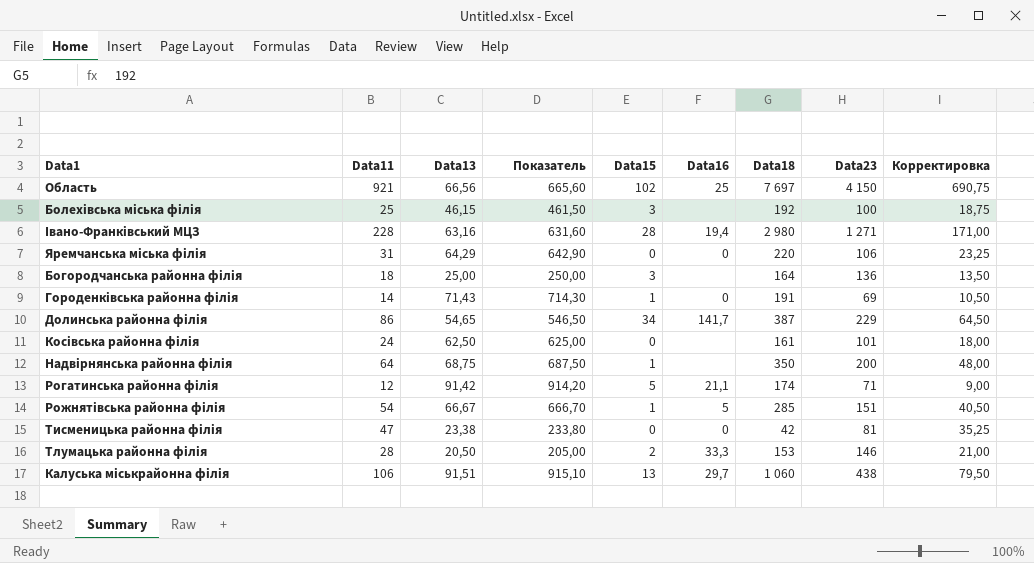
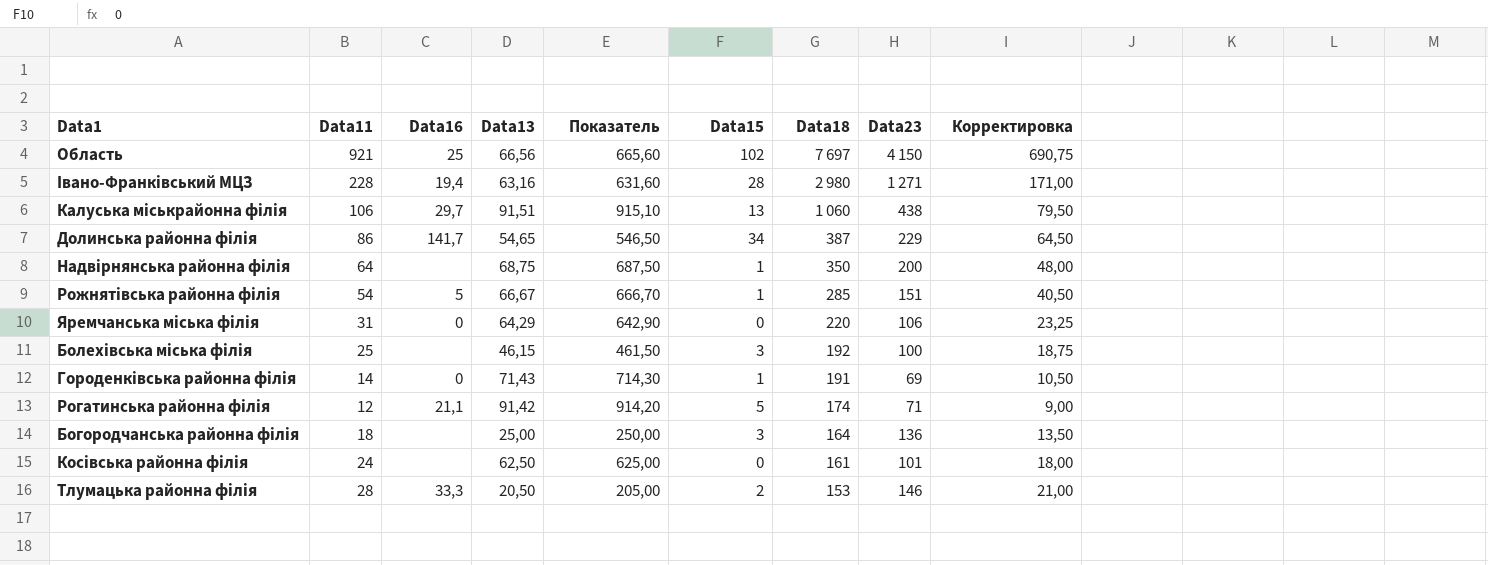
row order: none -> Data18 descending
column Data16 | position: 6 -> 3
row Тисменицька районна філія: 47 | 23,38 | 233,80 | 0 | 0 | 42 | 81 | 35,25 -> none

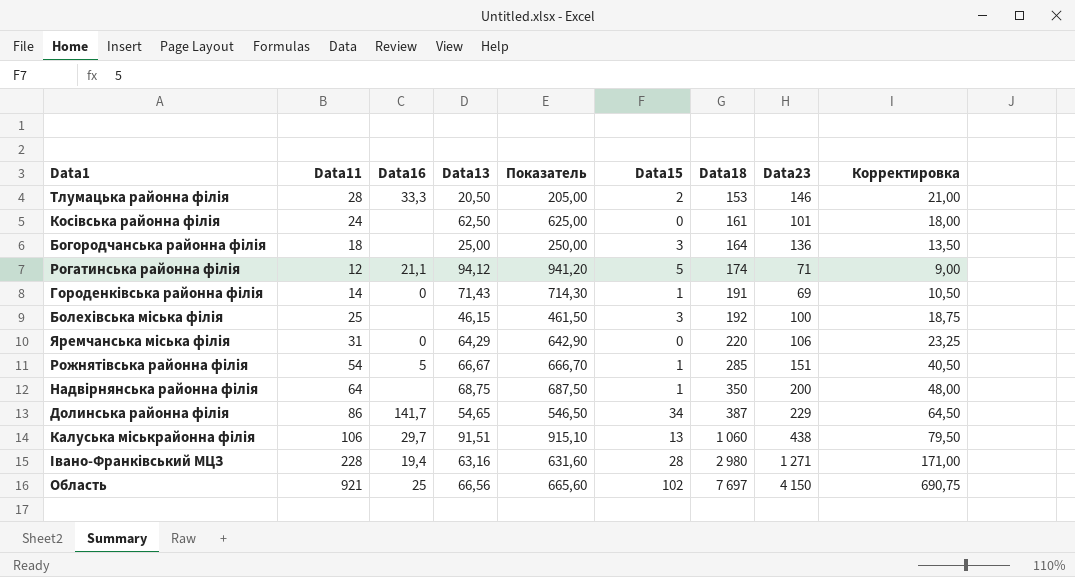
row order: Data18 descending -> Data18 ascending
Рогатинська районна філія | Data13: 91,42 -> 94,12
Рогатинська районна філія | Показатель: 914,20 -> 941,20

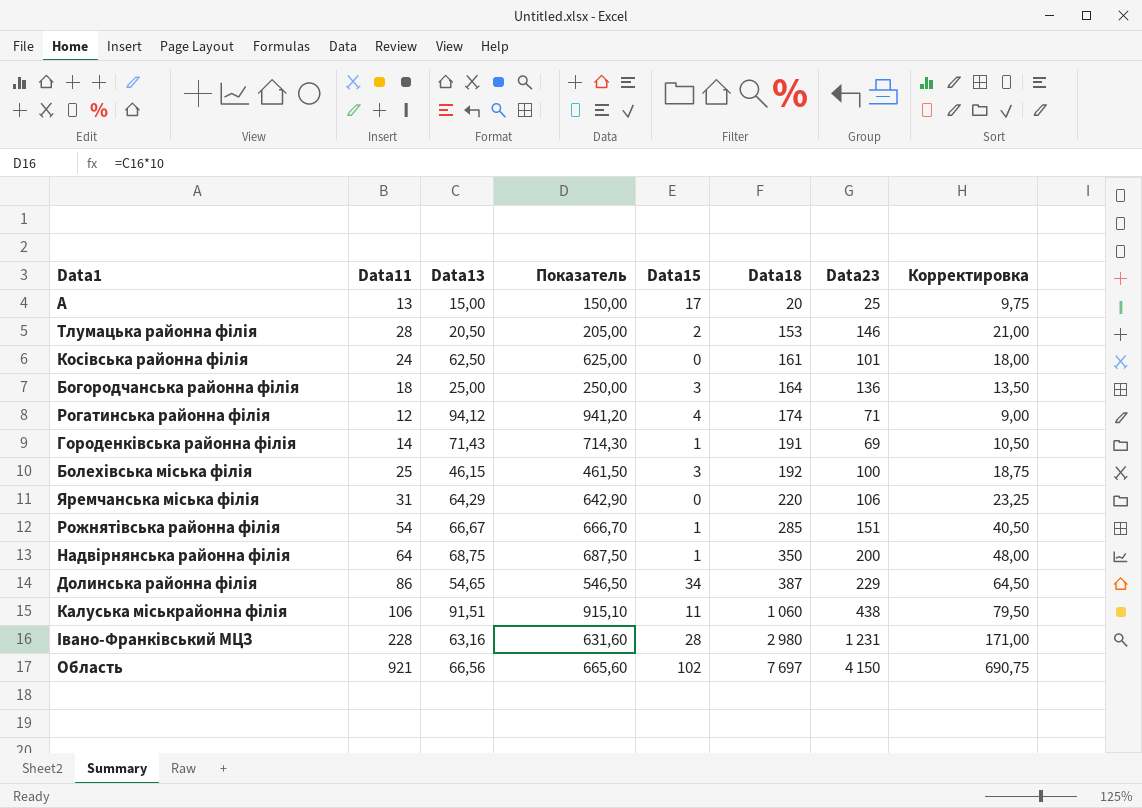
column Data16 | position: 3 -> none
row А: none -> 13 | 15,00 | 150,00 | 17 | 20 | 25 | 9,75
Рогатинська районна філія | Data15: 5 -> 4
Калуська міськрайонна філія | Data15: 13 -> 11
Івано-Франківський МЦЗ | Data23: 1 271 -> 1 231

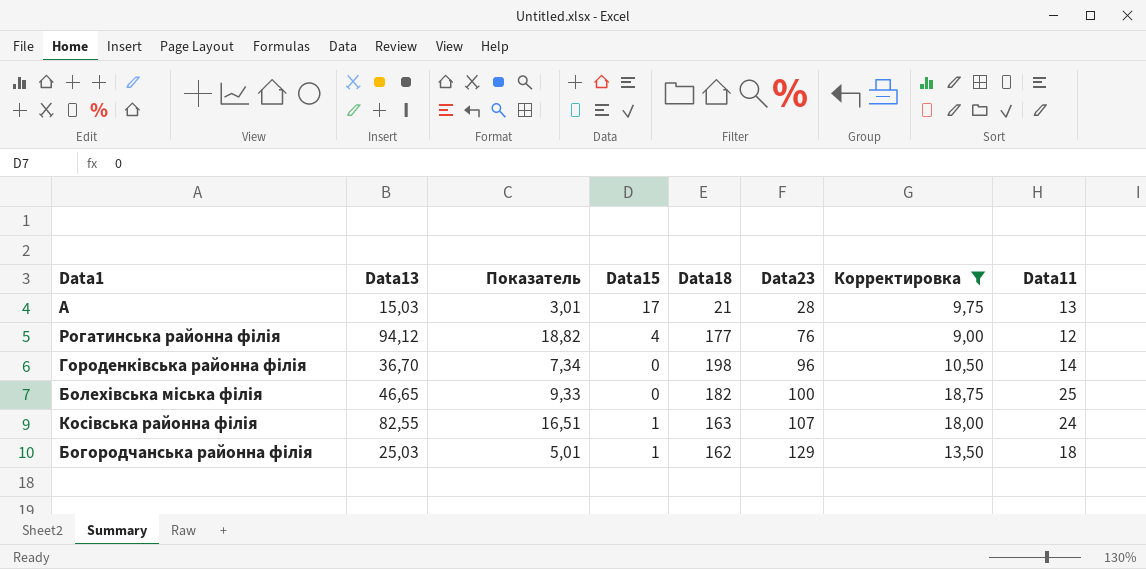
filter: none -> Корректировка <= 18,75
row order: Data18 ascending -> Data23 ascending
column Показатель | formula: [Data13] * 10 -> [Data13] * 0,2
column Data11 | position: 2 -> 8
А | Data13: 15,00 -> 15,03
А | Data18: 20 -> 21
А | Data23: 25 -> 28
Рогатинська районна філія | Data18: 174 -> 177
Рогатинська районна філія | Data23: 71 -> 76
Городенківська районна філія | Data13: 71,43 -> 36,70
Городенківська районна філія | Data15: 1 -> 0
Городенківська районна філія | Data18: 191 -> 198
Городенківська районна філія | Data23: 69 -> 96
Болехівська міська філія | Data13: 46,15 -> 46,65
Болехівська міська філія | Data15: 3 -> 0
Болехівська міська філія | Data18: 192 -> 182
Косівська районна філія | Data13: 62,50 -> 82,55
Косівська районна філія | Data15: 0 -> 1
Косівська районна філія | Data18: 161 -> 163
Косівська районна філія | Data23: 101 -> 107
Богородчанська районна філія | Data13: 25,00 -> 25,03
Богородчанська районна філія | Data15: 3 -> 1
Богородчанська районна філія | Data18: 164 -> 162
Богородчанська районна філія | Data23: 136 -> 129

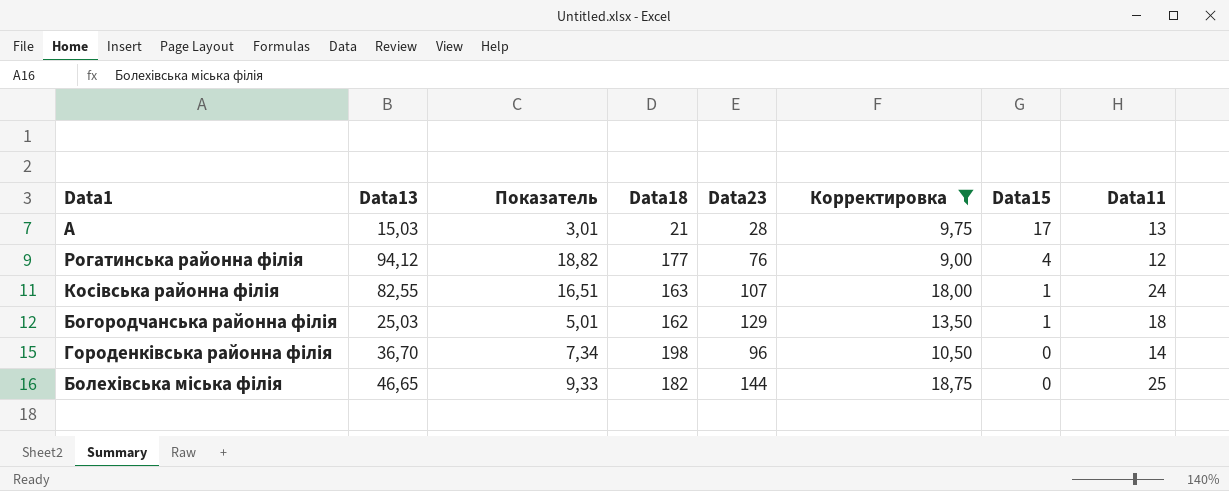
row order: Data23 ascending -> Data15 descending
column Data15 | position: 4 -> 7
Болехівська міська філія | Data23: 100 -> 144

